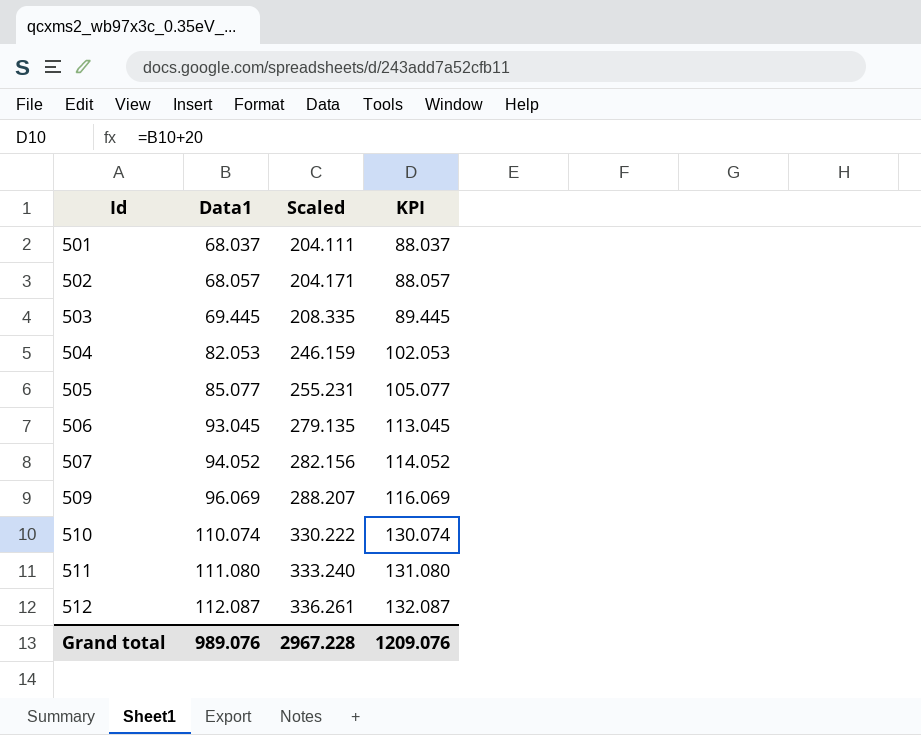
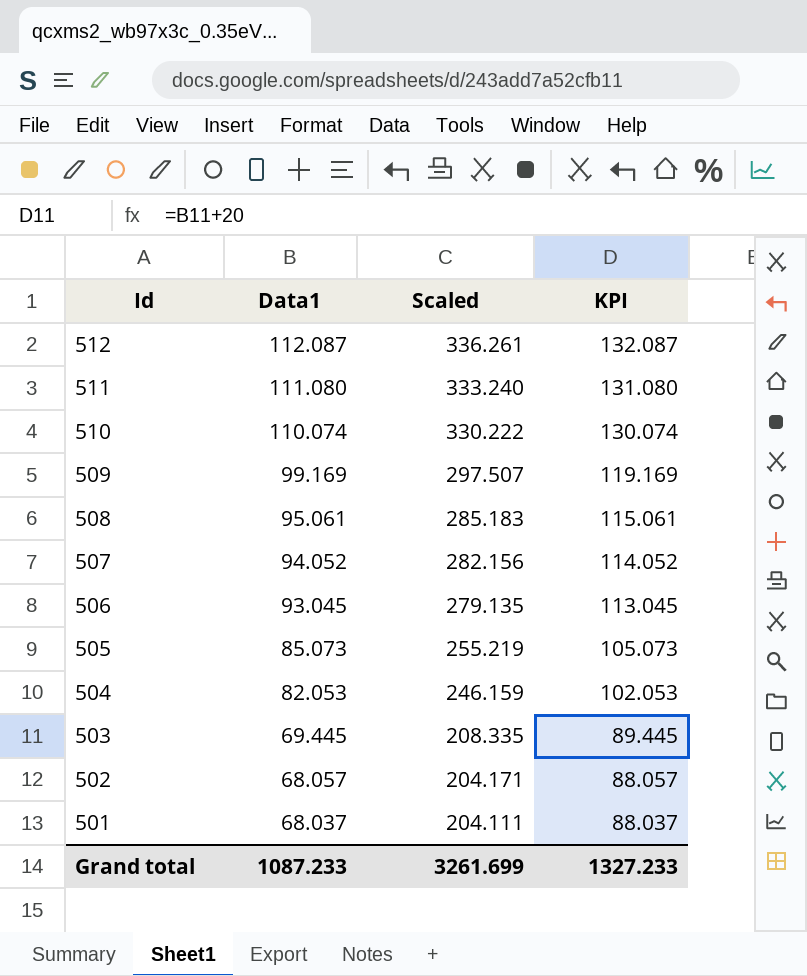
row order: Id ascending -> Id descending
509 | Data1: 96.069 -> 99.169
509 | Scaled: 288.207 -> 297.507
509 | KPI: 116.069 -> 119.169
row 508: none -> 95.061 | 285.183 | 115.061
505 | Data1: 85.077 -> 85.073
505 | Scaled: 255.231 -> 255.219
505 | KPI: 105.077 -> 105.073
Grand total | Data1: 989.076 -> 1087.233
Grand total | Scaled: 2967.228 -> 3261.699
Grand total | KPI: 1209.076 -> 1327.233

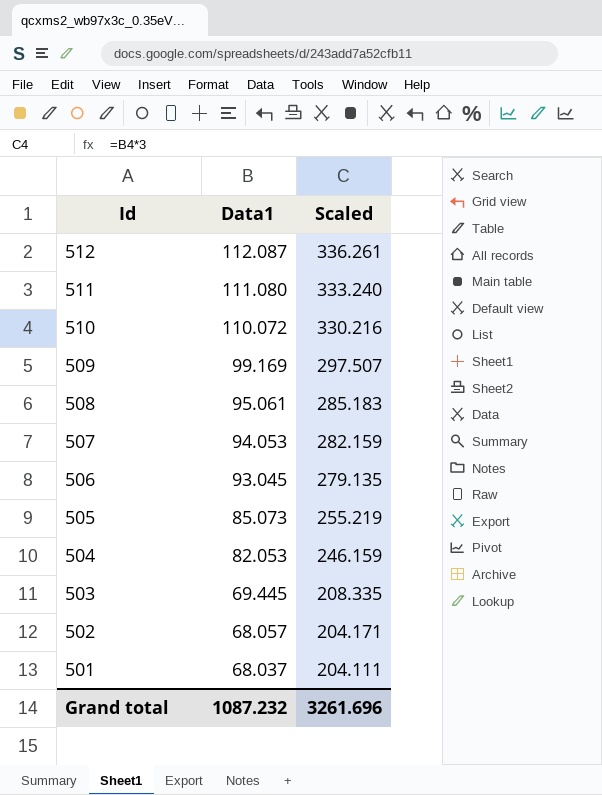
column KPI | formula: [Data1] + 20 -> none
510 | Data1: 110.074 -> 110.072
510 | Scaled: 330.222 -> 330.216
507 | Data1: 94.052 -> 94.053
507 | Scaled: 282.156 -> 282.159
Grand total | Data1: 1087.233 -> 1087.232
Grand total | Scaled: 3261.699 -> 3261.696

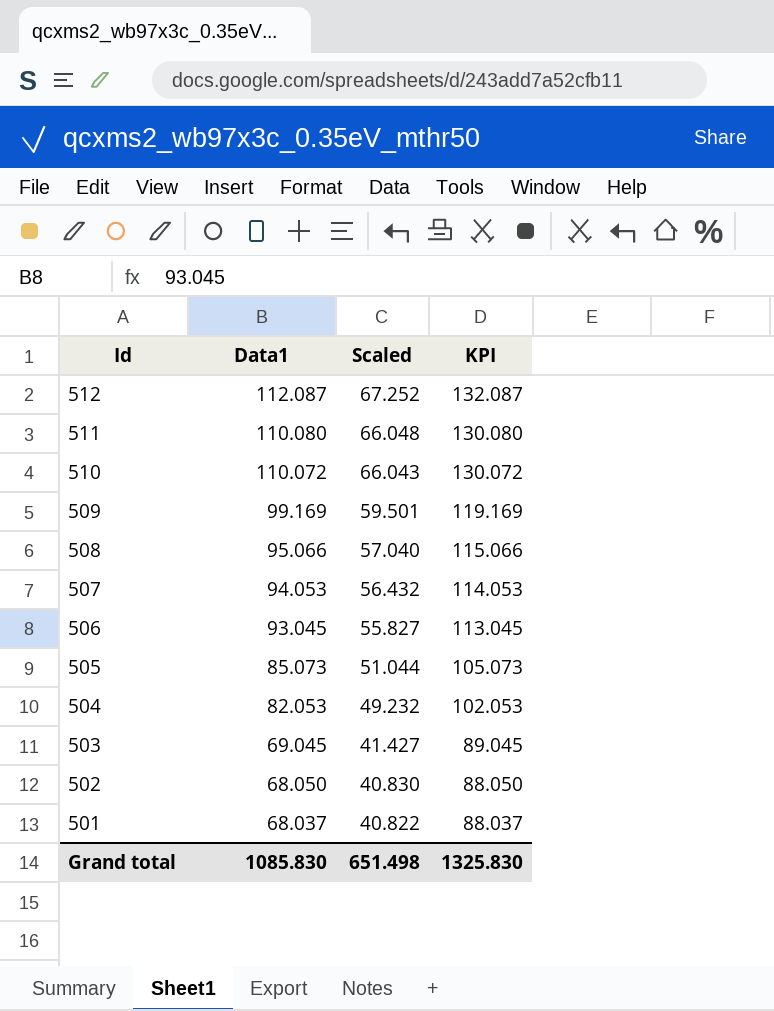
column Scaled | formula: [Data1] * 3 -> [Data1] * 0.6
column KPI | formula: none -> [Data1] + 20
511 | Data1: 111.080 -> 110.080
508 | Data1: 95.061 -> 95.066
503 | Data1: 69.445 -> 69.045
502 | Data1: 68.057 -> 68.050
Grand total | Data1: 1087.232 -> 1085.830
Grand total | Scaled: 3261.696 -> 651.498

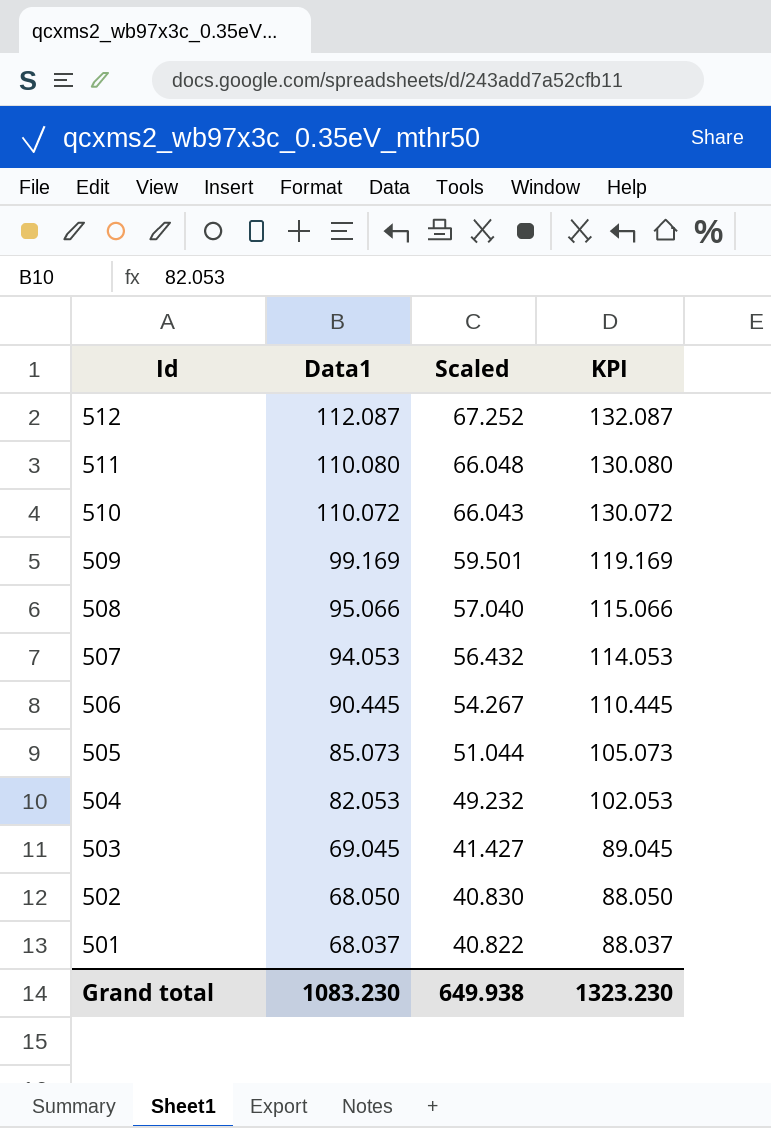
506 | Data1: 93.045 -> 90.445
506 | Scaled: 55.827 -> 54.267
506 | KPI: 113.045 -> 110.445
Grand total | Data1: 1085.830 -> 1083.230
Grand total | Scaled: 651.498 -> 649.938
Grand total | KPI: 1325.830 -> 1323.230

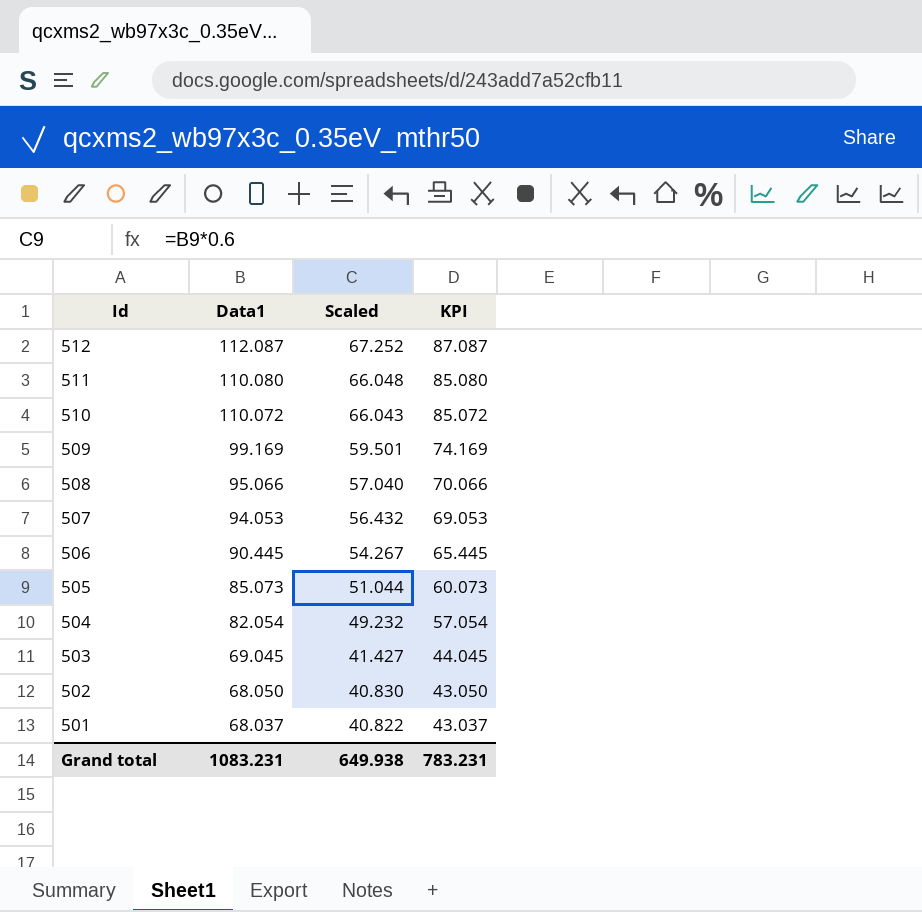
column KPI | formula: [Data1] + 20 -> [Data1] - 25
504 | Data1: 82.053 -> 82.054
Grand total | Data1: 1083.230 -> 1083.231
Grand total | KPI: 1323.230 -> 783.231

